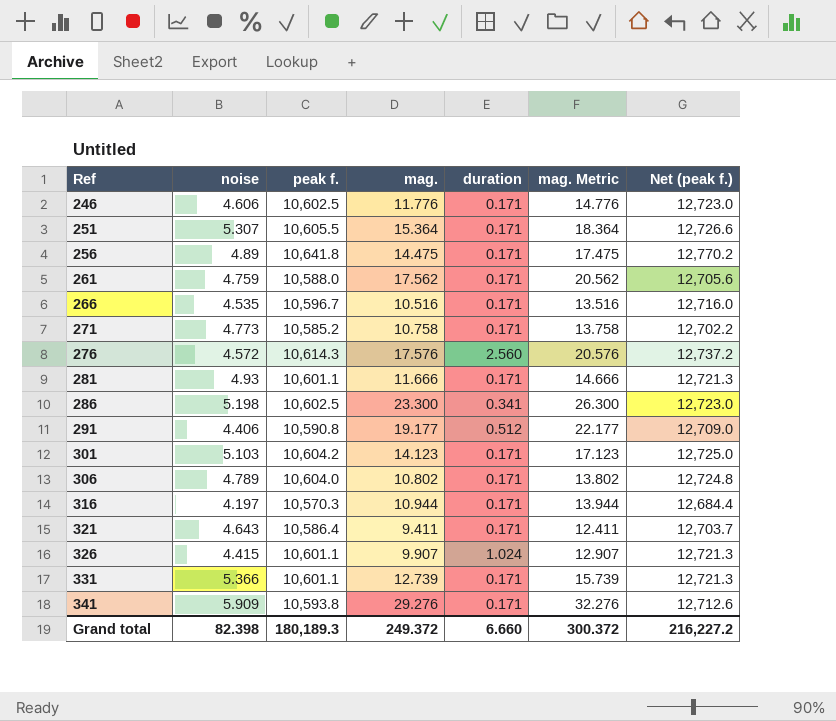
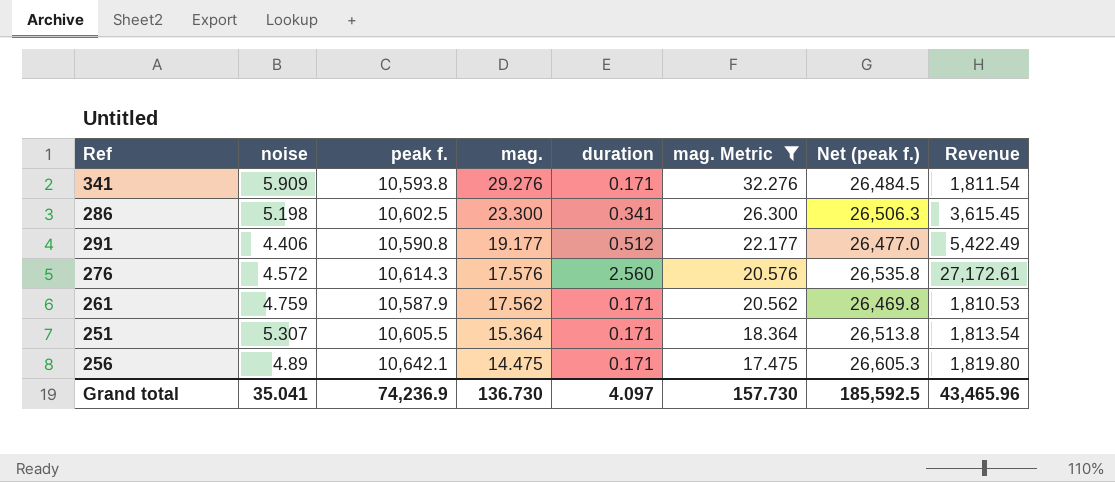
filter: none -> mag. Metric >= 17.475
row order: Ref ascending -> mag. descending
column Net (peak f.) | formula: [peak f.] * 1.2 -> [peak f.] * 2.5
column Revenue | formula: none -> [peak f.] * [duration]
261 | peak f.: 10,588.0 -> 10,587.9
256 | peak f.: 10,641.8 -> 10,642.1
Grand total | noise: 82.398 -> 35.041
Grand total | peak f.: 180,189.3 -> 74,236.9
Grand total | mag.: 249.372 -> 136.730
Grand total | duration: 6.660 -> 4.097
Grand total | mag. Metric: 300.372 -> 157.730
Grand total | Net (peak f.): 216,227.2 -> 185,592.5

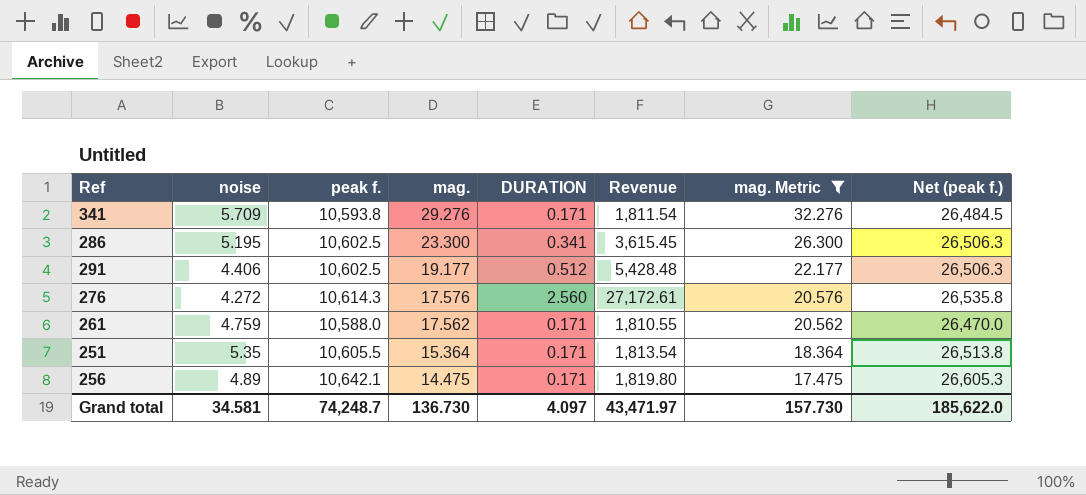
column name: duration -> DURATION
column Revenue | position: 8 -> 6
341 | noise: 5.909 -> 5.709
286 | noise: 5.198 -> 5.195
291 | peak f.: 10,590.8 -> 10,602.5
291 | Revenue: 5,422.49 -> 5,428.48
291 | Net (peak f.): 26,477.0 -> 26,506.3
276 | noise: 4.572 -> 4.272
261 | peak f.: 10,587.9 -> 10,588.0
261 | Revenue: 1,810.53 -> 1,810.55
261 | Net (peak f.): 26,469.8 -> 26,470.0
251 | noise: 5.307 -> 5.35
Grand total | noise: 35.041 -> 34.581
Grand total | peak f.: 74,236.9 -> 74,248.7
Grand total | Revenue: 43,465.96 -> 43,471.97
Grand total | Net (peak f.): 185,592.5 -> 185,622.0

